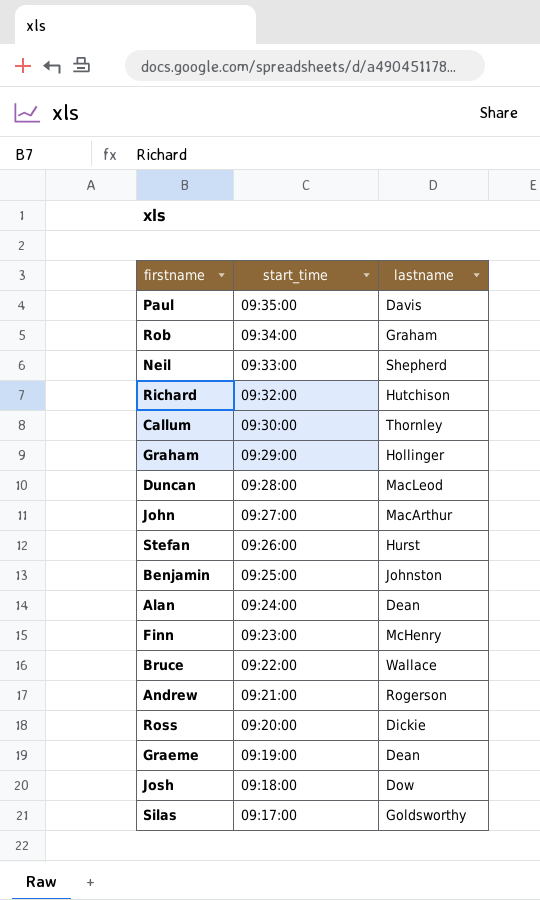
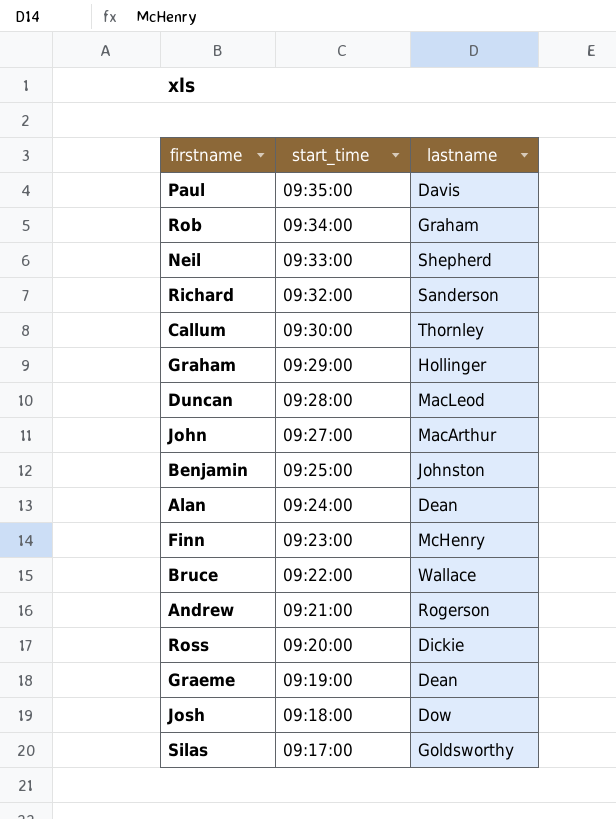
row Stefan: 09:26:00 | Hurst -> none
Richard | lastname: Hutchison -> Sanderson

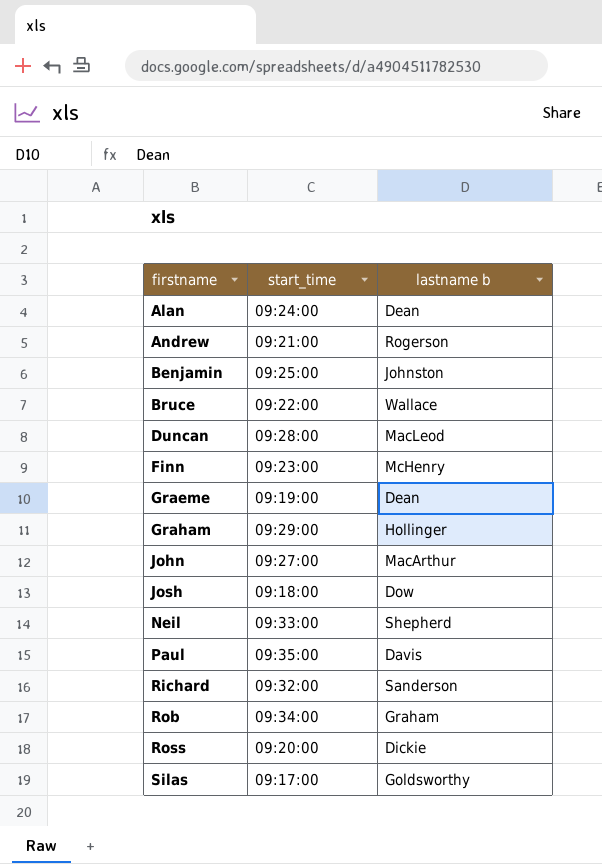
row order: start_time descending -> firstname ascending
column name: lastname -> lastname b
row Callum: 09:30:00 | Thornley -> none

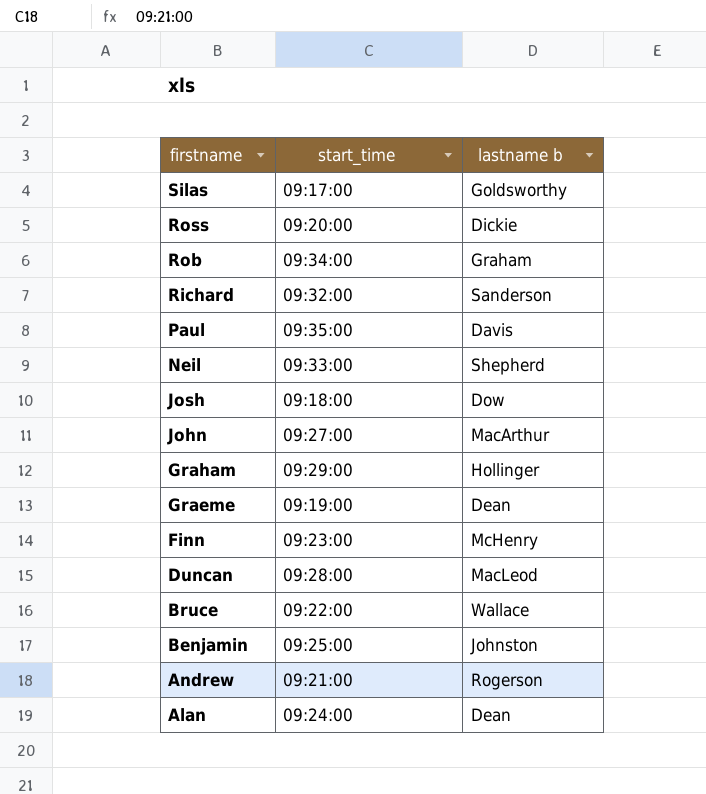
row order: firstname ascending -> firstname descending

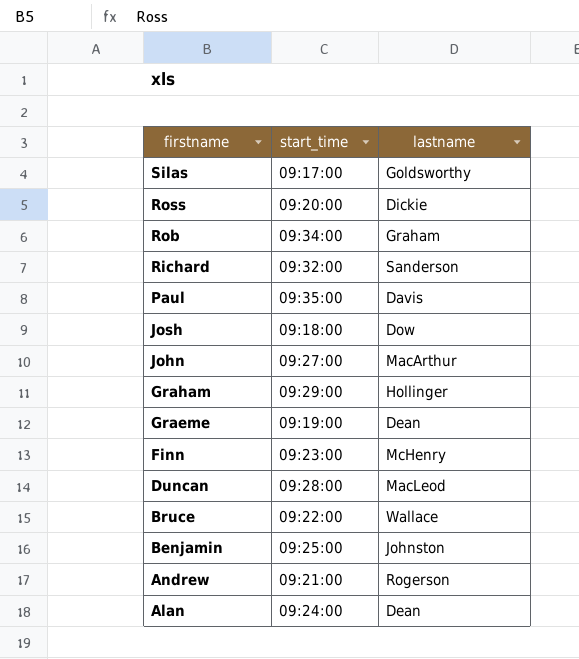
column name: lastname b -> lastname
row Neil: 09:33:00 | Shepherd -> none

